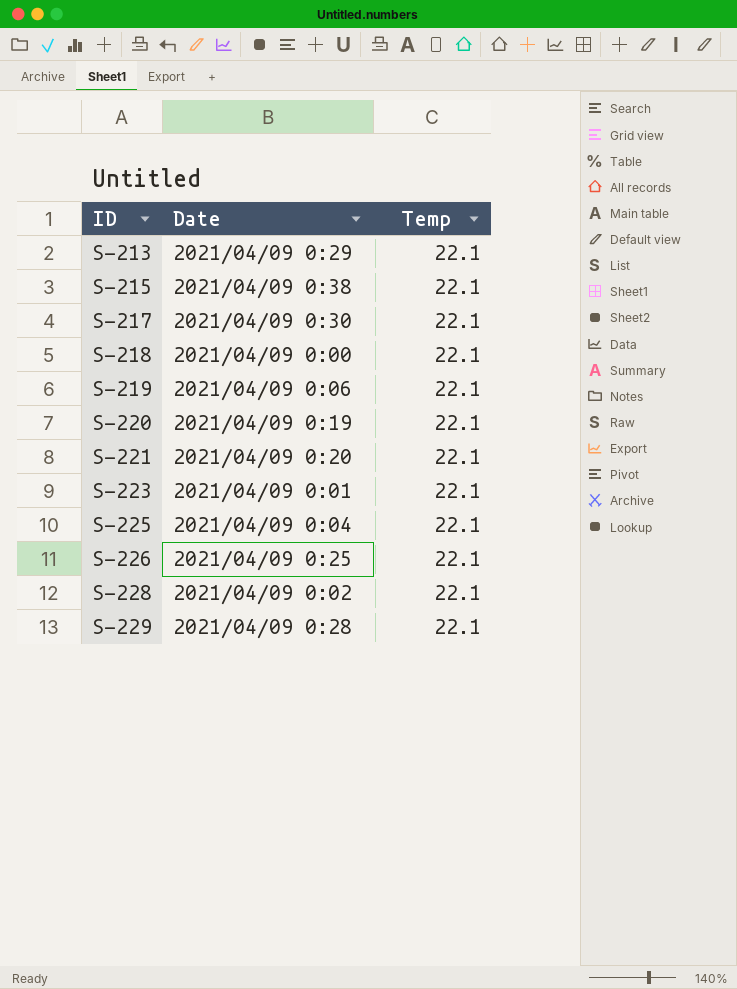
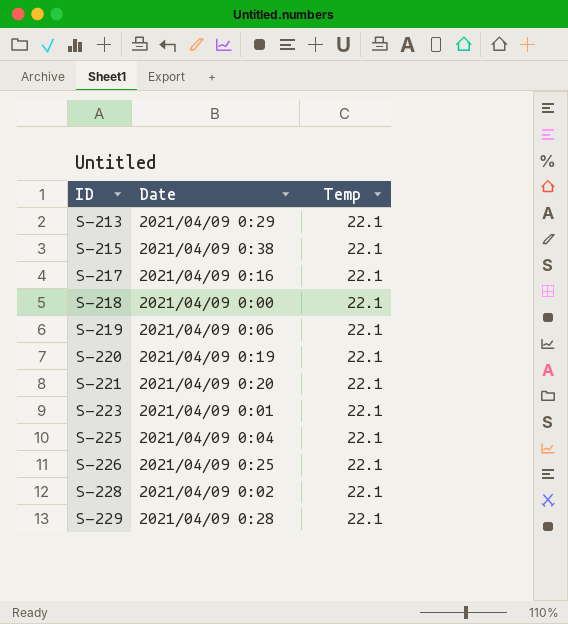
S-217 | Date: 2021/04/09 0:30 -> 2021/04/09 0:16

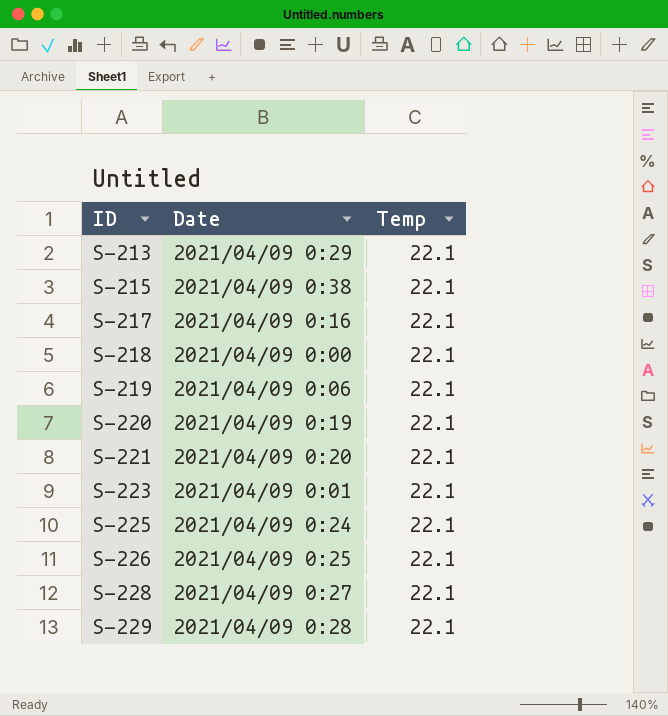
S-225 | Date: 2021/04/09 0:04 -> 2021/04/09 0:24
S-228 | Date: 2021/04/09 0:02 -> 2021/04/09 0:27

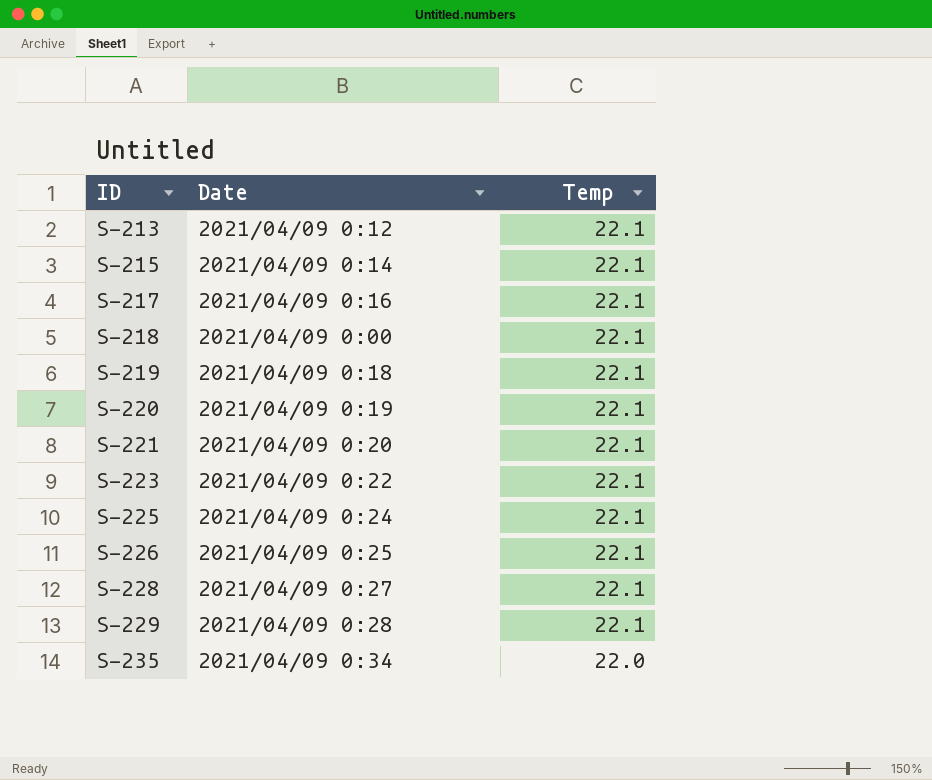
S-213 | Date: 2021/04/09 0:29 -> 2021/04/09 0:12
S-215 | Date: 2021/04/09 0:38 -> 2021/04/09 0:14
S-219 | Date: 2021/04/09 0:06 -> 2021/04/09 0:18
S-223 | Date: 2021/04/09 0:01 -> 2021/04/09 0:22
row S-235: none -> 2021/04/09 0:34 | 22.0

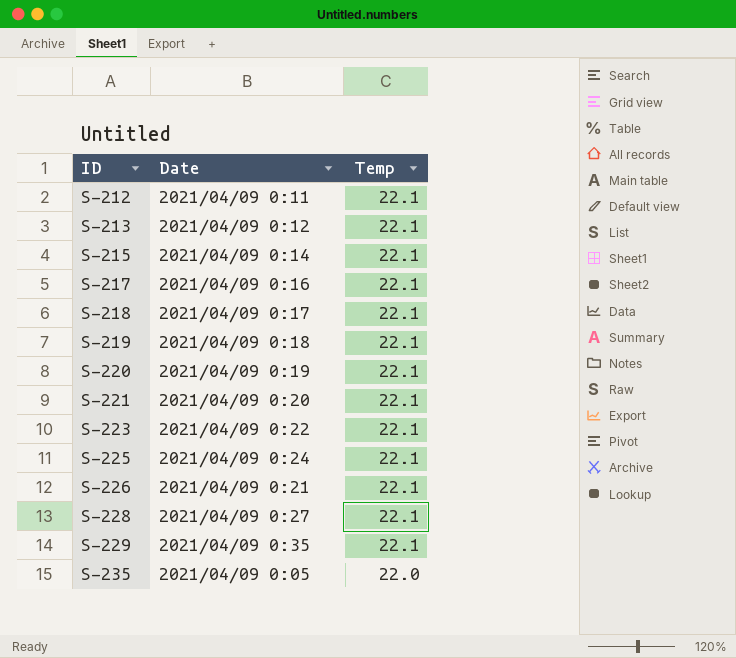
row S-212: none -> 2021/04/09 0:11 | 22.1
S-218 | Date: 2021/04/09 0:00 -> 2021/04/09 0:17
S-226 | Date: 2021/04/09 0:25 -> 2021/04/09 0:21
S-229 | Date: 2021/04/09 0:28 -> 2021/04/09 0:35
S-235 | Date: 2021/04/09 0:34 -> 2021/04/09 0:05

